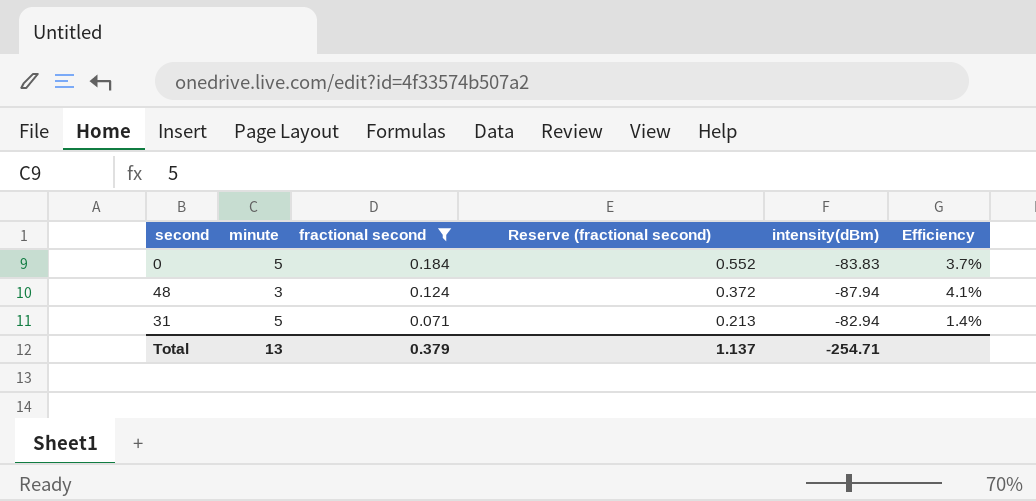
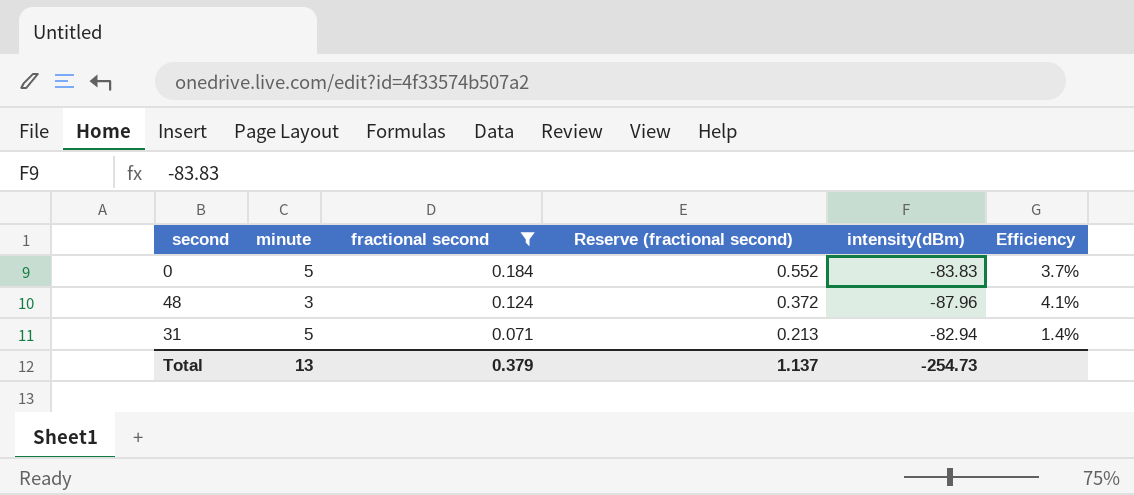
48 | intensity(dBm): -87.94 -> -87.96
Total | intensity(dBm): -254.71 -> -254.73

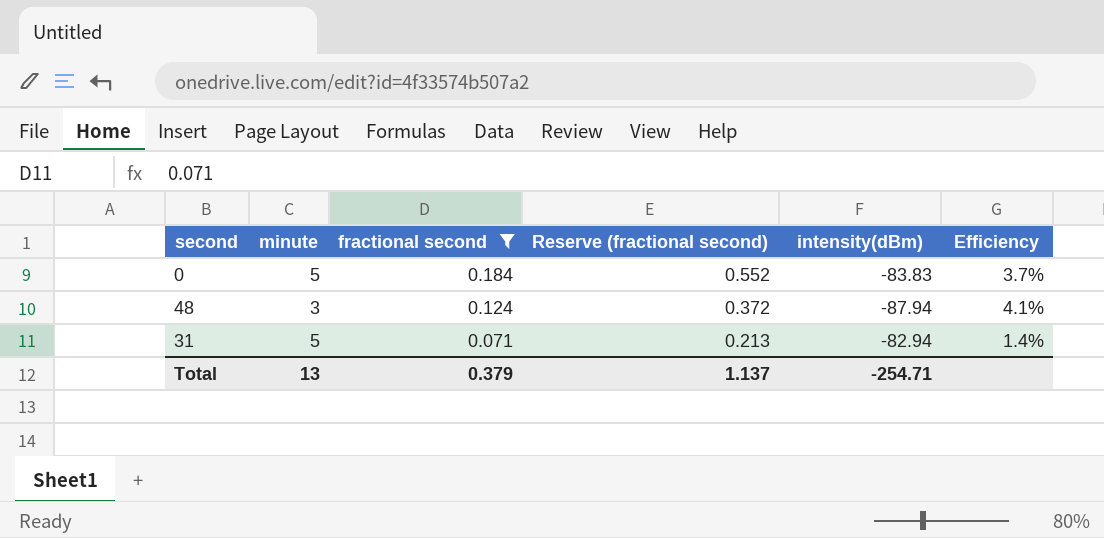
48 | intensity(dBm): -87.96 -> -87.94
Total | intensity(dBm): -254.73 -> -254.71

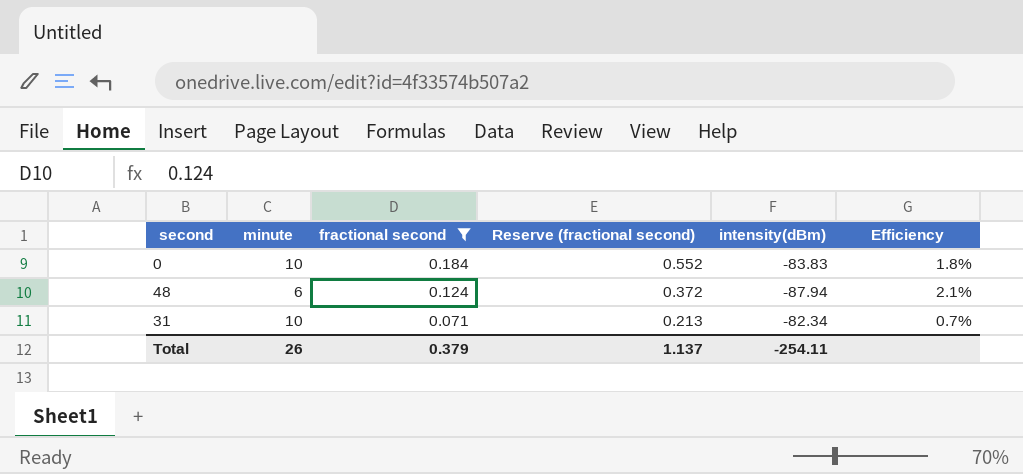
0 | minute: 5 -> 10
0 | Efficiency: 3.7% -> 1.8%
48 | minute: 3 -> 6
48 | Efficiency: 4.1% -> 2.1%
31 | minute: 5 -> 10
31 | intensity(dBm): -82.94 -> -82.34
31 | Efficiency: 1.4% -> 0.7%
Total | minute: 13 -> 26
Total | intensity(dBm): -254.71 -> -254.11

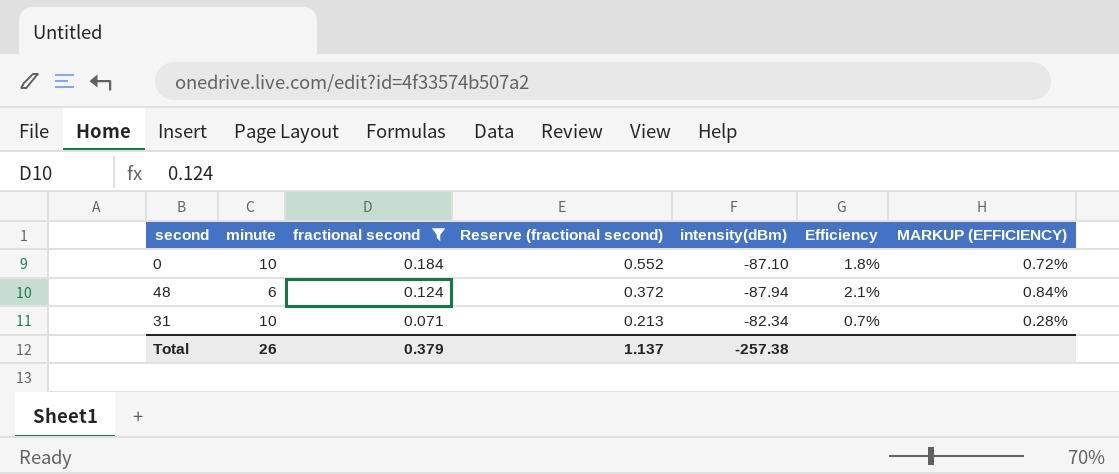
column MARKUP (EFFICIENCY) | formula: none -> [Efficiency] * 0.4
0 | intensity(dBm): -83.83 -> -87.10
Total | intensity(dBm): -254.11 -> -257.38

